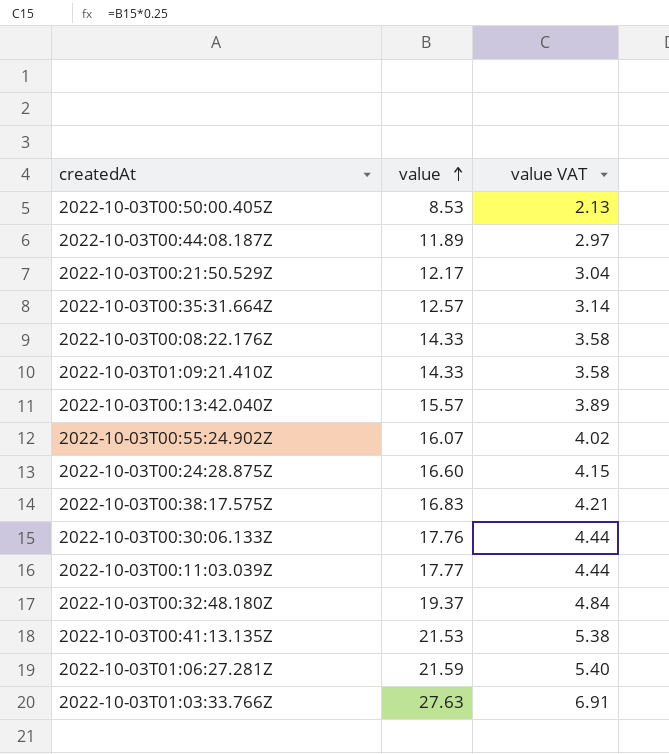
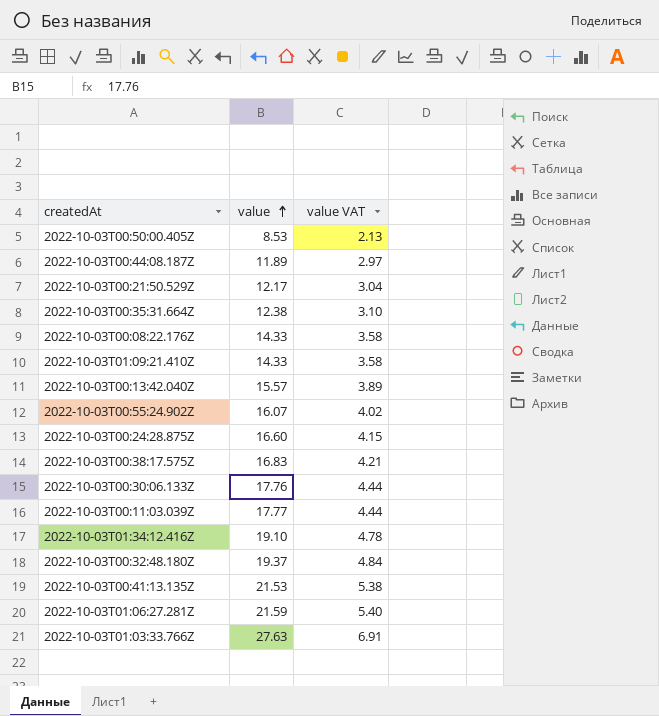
2022-10-03T00:35:31.664Z | value: 12.57 -> 12.38
2022-10-03T00:35:31.664Z | value VAT: 3.14 -> 3.10
row 2022-10-03T01:34:12.416Z: none -> 19.10 | 4.78

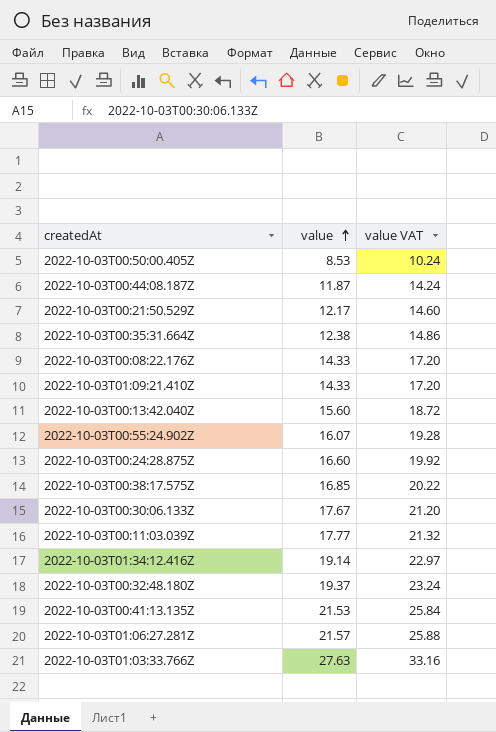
column value VAT | formula: [value] * 0.25 -> [value] * 1.2
2022-10-03T00:44:08.187Z | value: 11.89 -> 11.87
2022-10-03T00:13:42.040Z | value: 15.57 -> 15.60
2022-10-03T00:38:17.575Z | value: 16.83 -> 16.85
2022-10-03T00:30:06.133Z | value: 17.76 -> 17.67
2022-10-03T01:34:12.416Z | value: 19.10 -> 19.14
2022-10-03T01:06:27.281Z | value: 21.59 -> 21.57

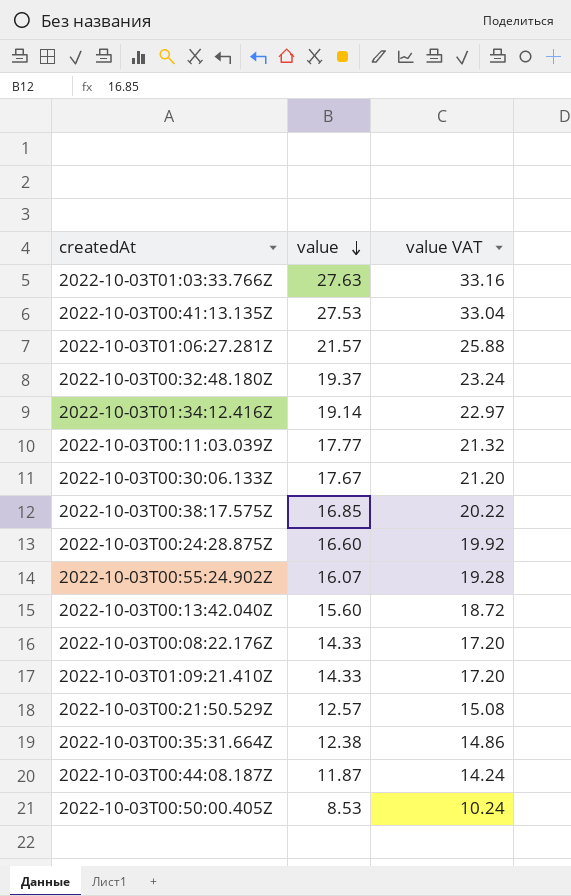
row order: value ascending -> value descending
2022-10-03T00:41:13.135Z | value: 21.53 -> 27.53
2022-10-03T00:41:13.135Z | value VAT: 25.84 -> 33.04
2022-10-03T00:21:50.529Z | value: 12.17 -> 12.57
2022-10-03T00:21:50.529Z | value VAT: 14.60 -> 15.08

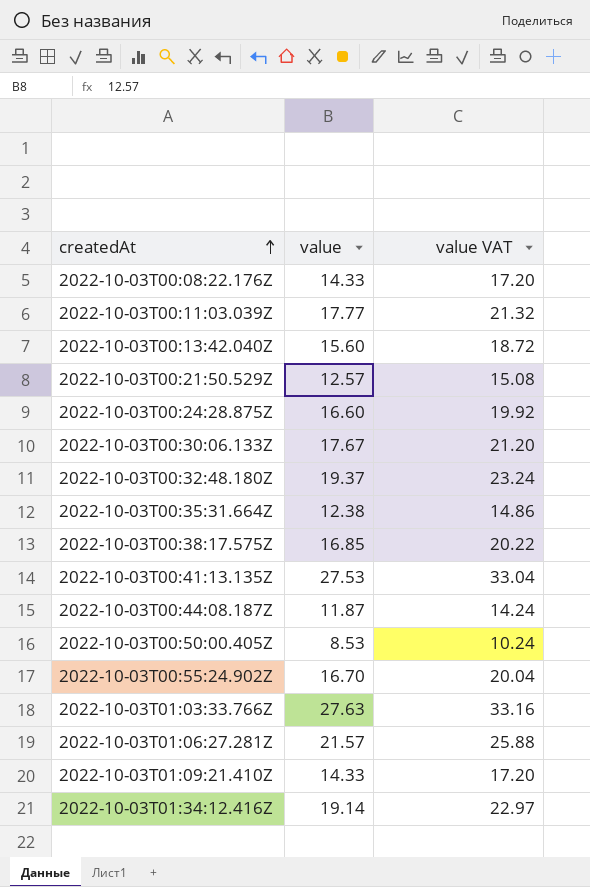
row order: value descending -> createdAt ascending
2022-10-03T00:55:24.902Z | value: 16.07 -> 16.70
2022-10-03T00:55:24.902Z | value VAT: 19.28 -> 20.04

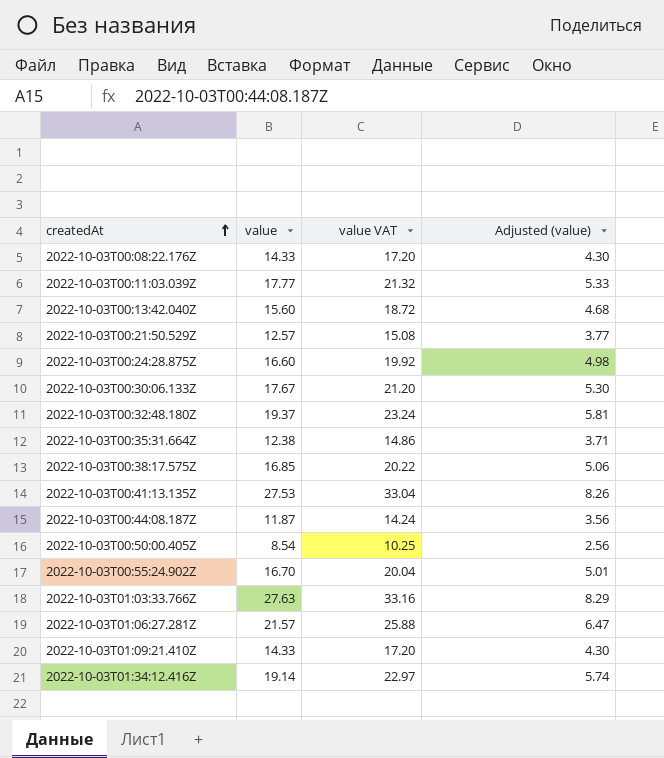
column Adjusted (value) | formula: none -> [value] * 0.3
2022-10-03T00:50:00.405Z | value: 8.53 -> 8.54
2022-10-03T00:50:00.405Z | value VAT: 10.24 -> 10.25

